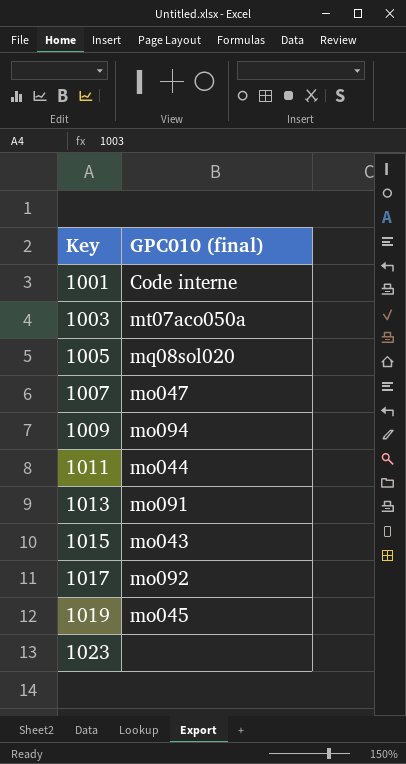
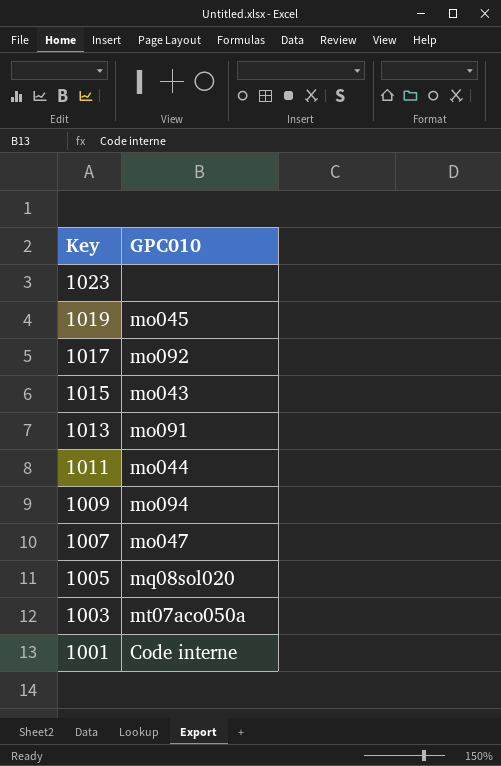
row order: Key ascending -> Key descending
column name: GPC010 (final) -> GPC010

